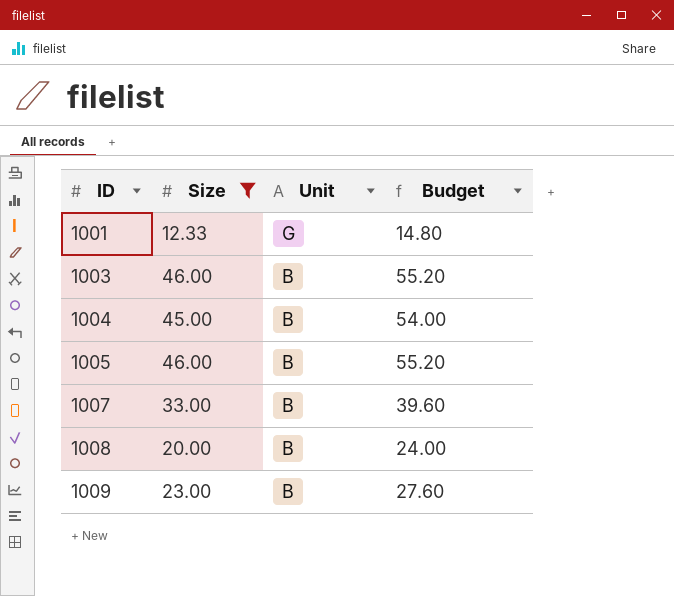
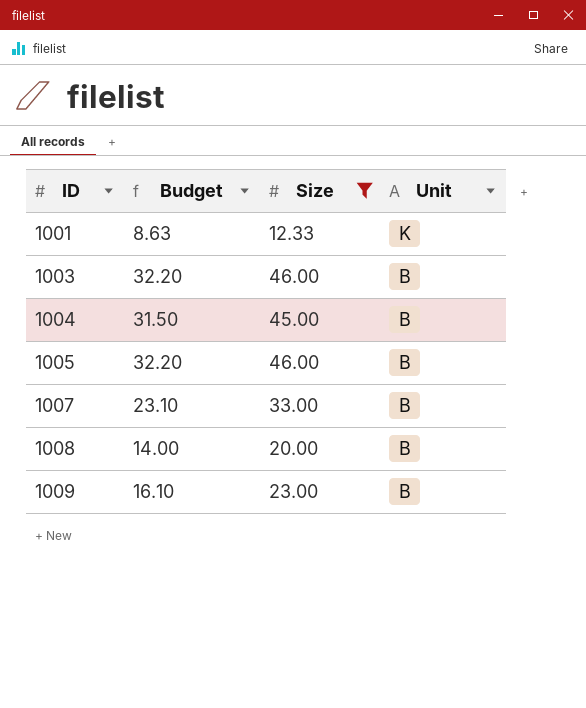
column Budget | formula: [Size] * 1.2 -> [Size] * 0.7
column Budget | position: 4 -> 2
1001 | Unit: G -> K

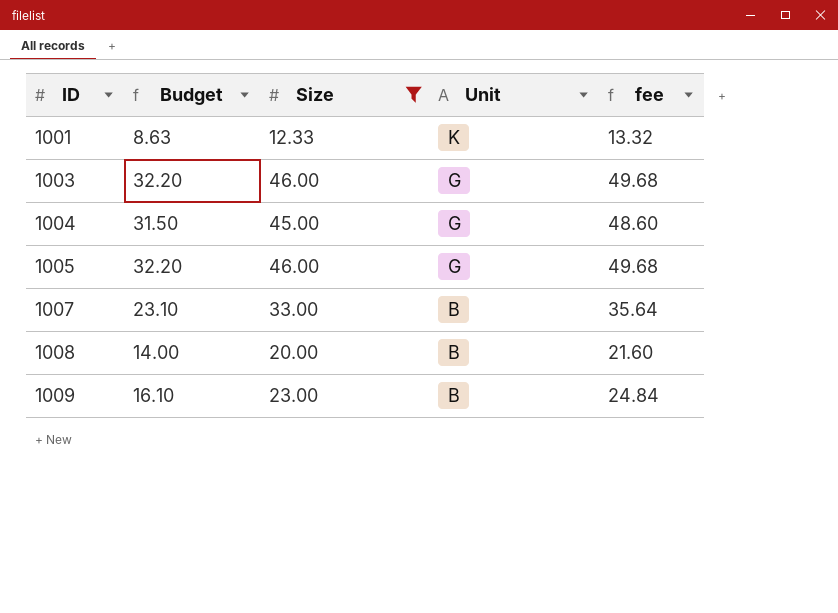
column fee | formula: none -> [Size] * 1.08
1003 | Unit: B -> G
1004 | Unit: B -> G
1005 | Unit: B -> G

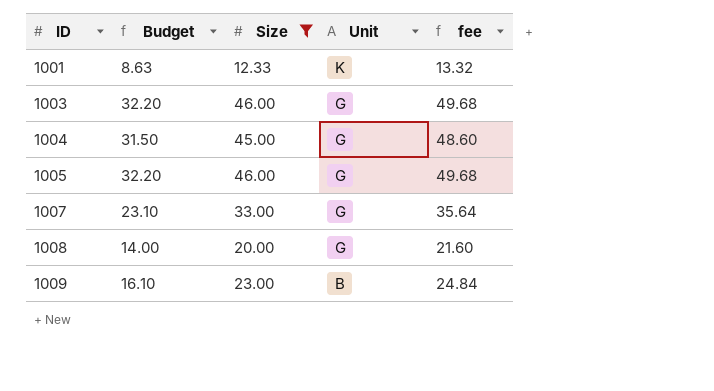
1007 | Unit: B -> G
1008 | Unit: B -> G

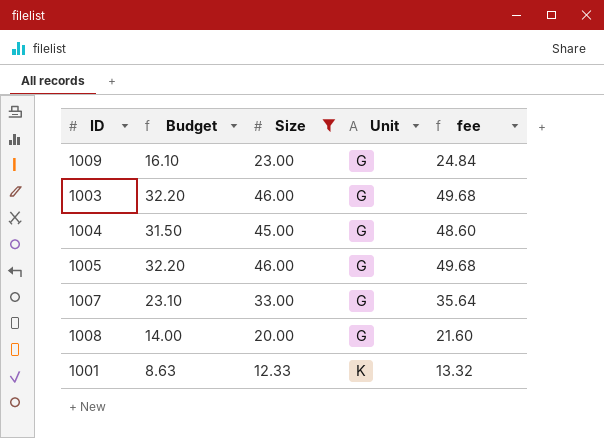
row order: ID ascending -> Unit ascending
1009 | Unit: B -> G

